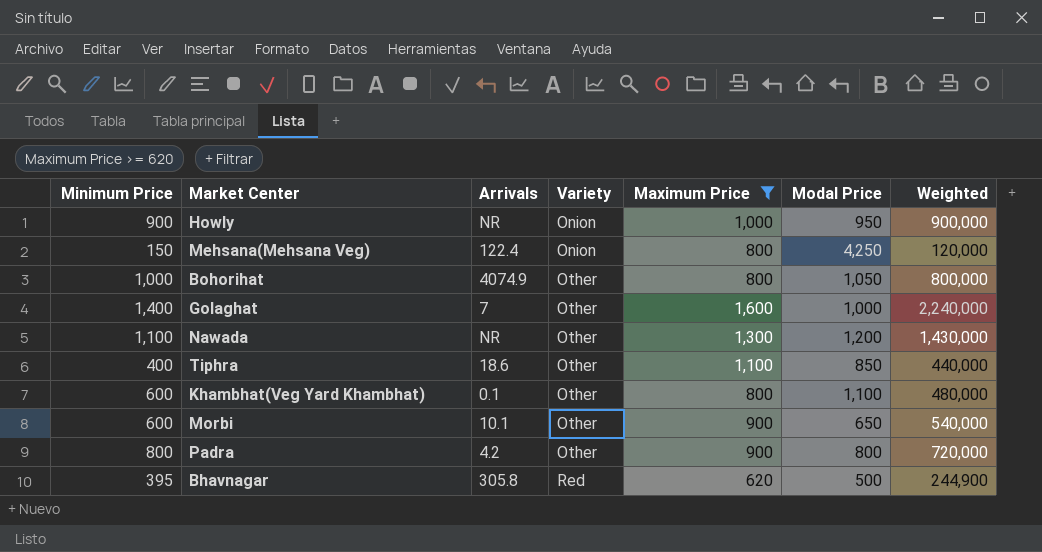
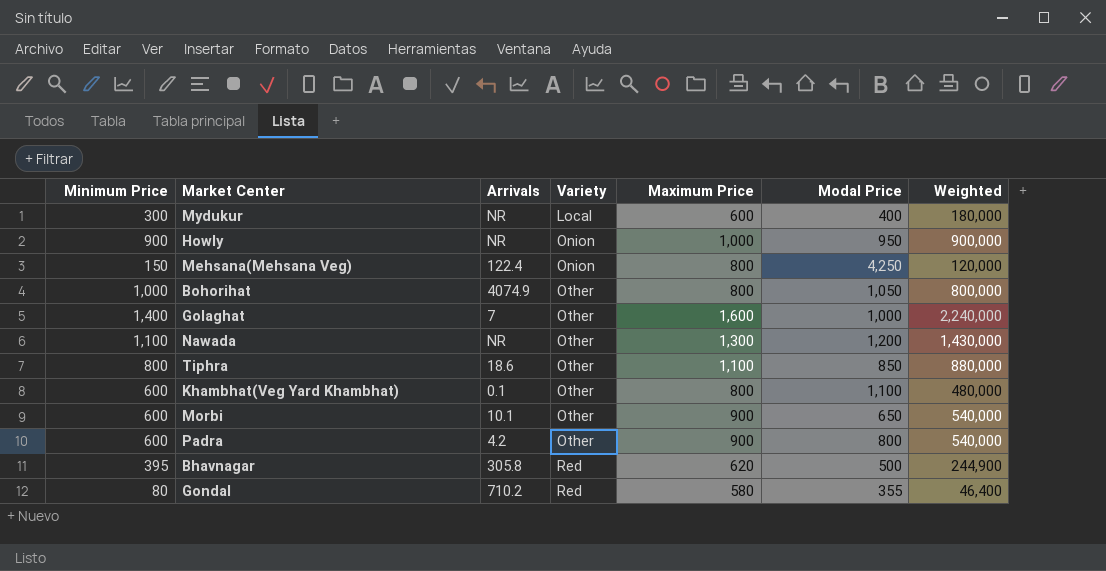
filter: Maximum Price >= 620 -> none
Tiphra | Minimum Price: 400 -> 800
Tiphra | Weighted: 440,000 -> 880,000
Padra | Minimum Price: 800 -> 600
Padra | Weighted: 720,000 -> 540,000

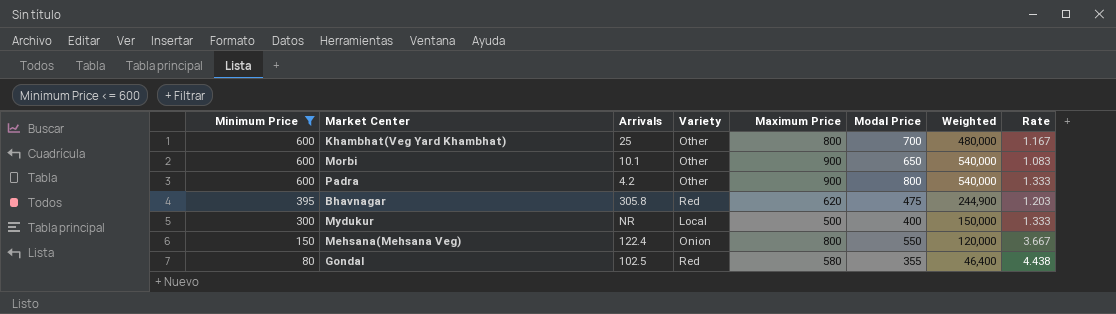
filter: none -> Minimum Price <= 600
row order: Variety ascending -> Minimum Price descending
column Rate | formula: none -> [Modal Price] / [Minimum Price]
Khambhat(Veg Yard Khambhat) | Arrivals: 0.1 -> 25
Khambhat(Veg Yard Khambhat) | Modal Price: 1,100 -> 700
Bhavnagar | Modal Price: 500 -> 475
Mydukur | Maximum Price: 600 -> 500
Mydukur | Weighted: 180,000 -> 150,000
Mehsana(Mehsana Veg) | Modal Price: 4,250 -> 550
Gondal | Arrivals: 710.2 -> 102.5

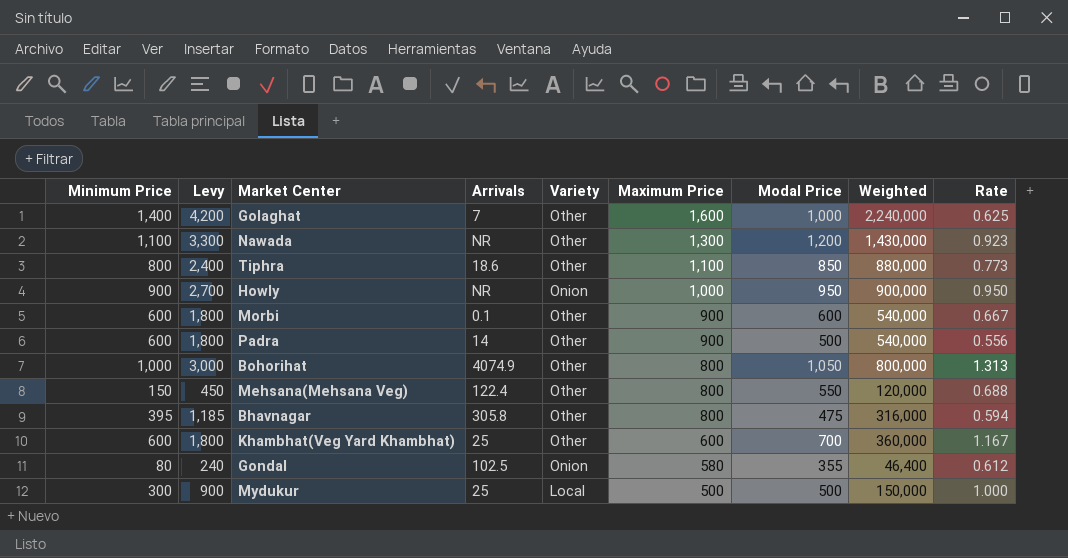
filter: Minimum Price <= 600 -> none
row order: Minimum Price descending -> Maximum Price descending
column Levy | formula: none -> [Minimum Price] * 3
column Rate | formula: [Modal Price] / [Minimum Price] -> [Modal Price] / [Maximum Price]
Morbi | Arrivals: 10.1 -> 0.1
Morbi | Modal Price: 650 -> 600
Padra | Arrivals: 4.2 -> 14
Padra | Modal Price: 800 -> 500
Mehsana(Mehsana Veg) | Variety: Onion -> Other
Bhavnagar | Variety: Red -> Other
Bhavnagar | Maximum Price: 620 -> 800
Bhavnagar | Weighted: 244,900 -> 316,000
Khambhat(Veg Yard Khambhat) | Maximum Price: 800 -> 600
Khambhat(Veg Yard Khambhat) | Weighted: 480,000 -> 360,000
Gondal | Variety: Red -> Onion
Mydukur | Arrivals: NR -> 25
Mydukur | Modal Price: 400 -> 500

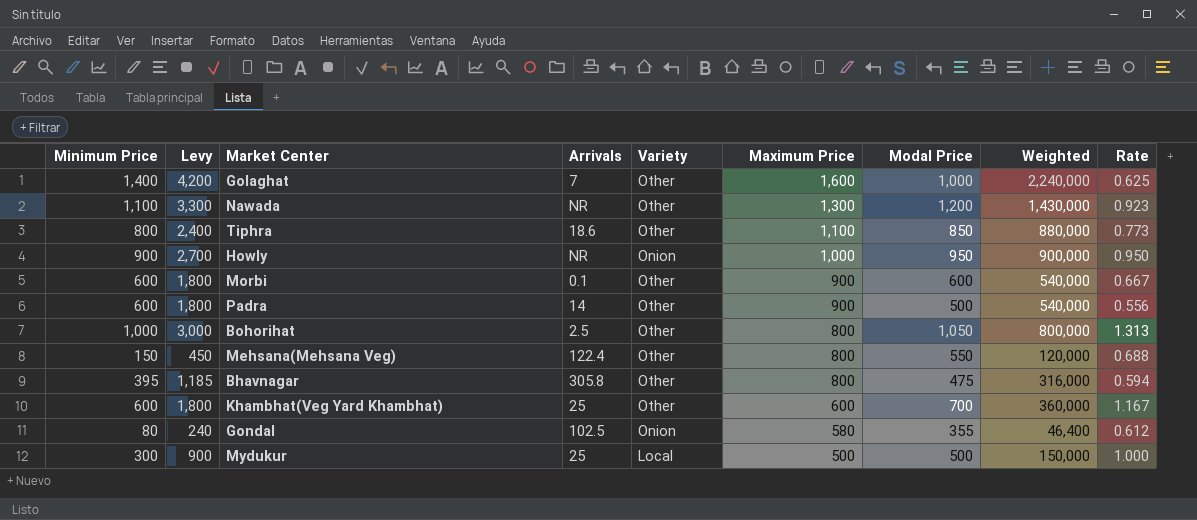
Bohorihat | Arrivals: 4074.9 -> 2.5

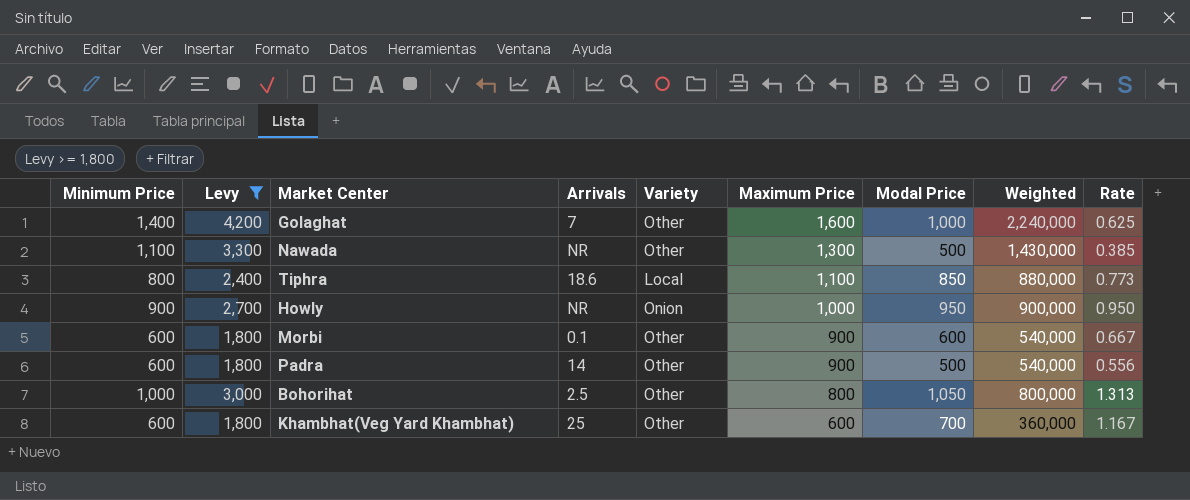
filter: none -> Levy >= 1,800
Nawada | Modal Price: 1,200 -> 500
Nawada | Rate: 0.923 -> 0.385
Tiphra | Variety: Other -> Local

